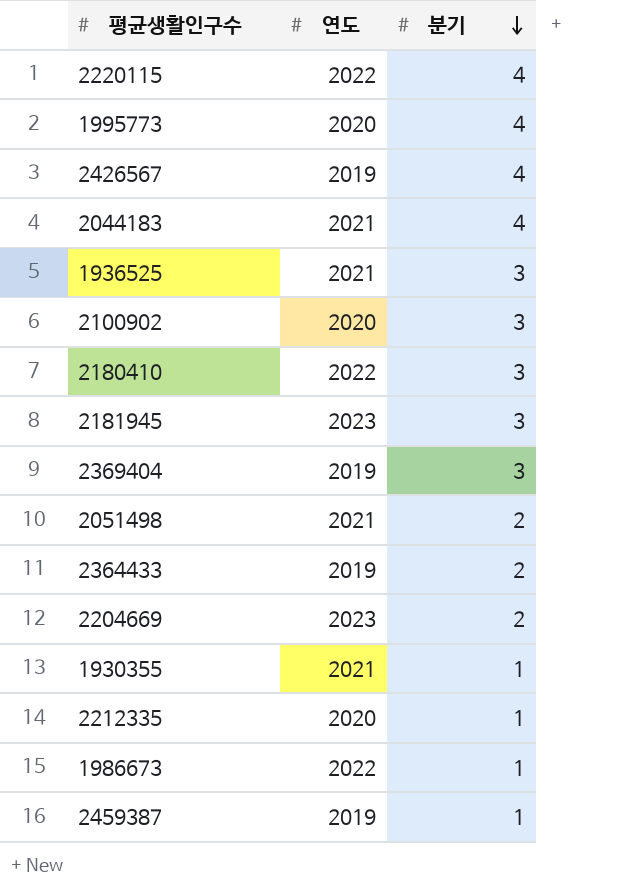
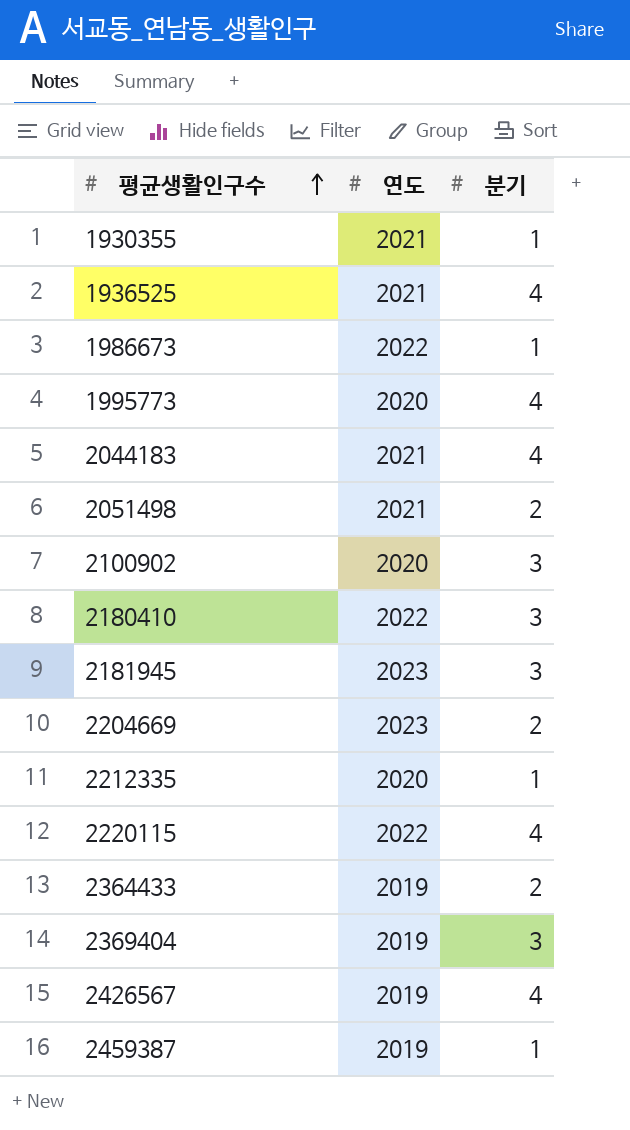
row order: 분기 descending -> 평균생활인구수 ascending
1936525 | 분기: 3 -> 4

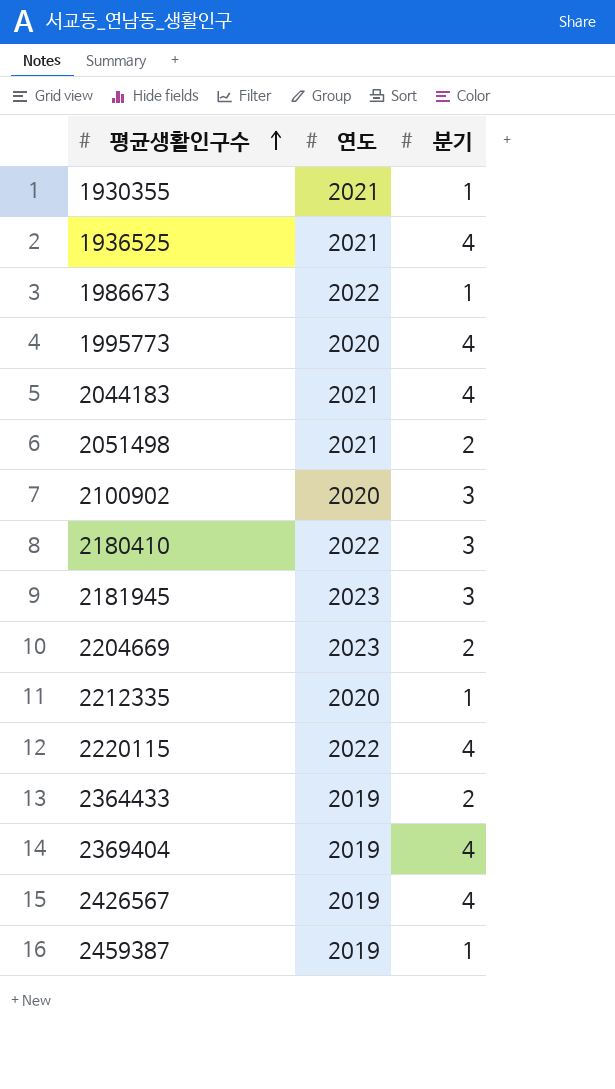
2369404 | 분기: 3 -> 4

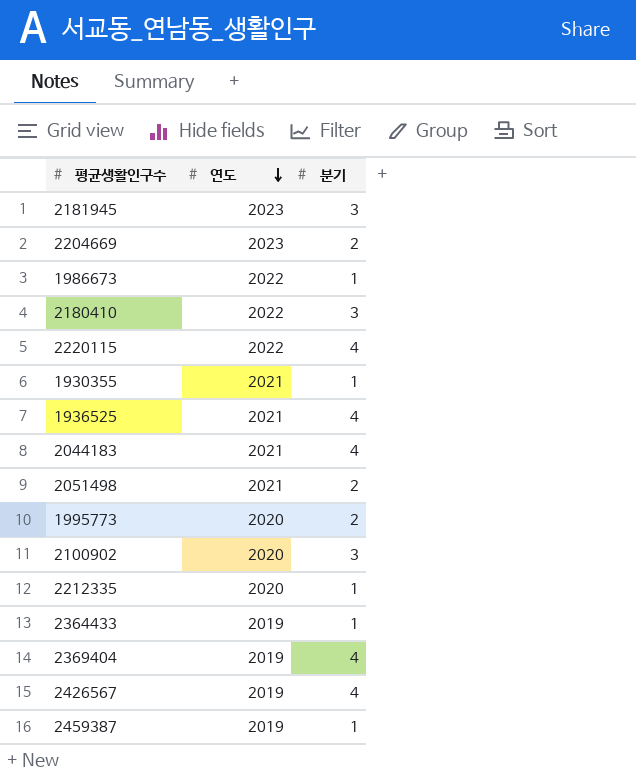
row order: 평균생활인구수 ascending -> 연도 descending
1995773 | 분기: 4 -> 2
2364433 | 분기: 2 -> 1

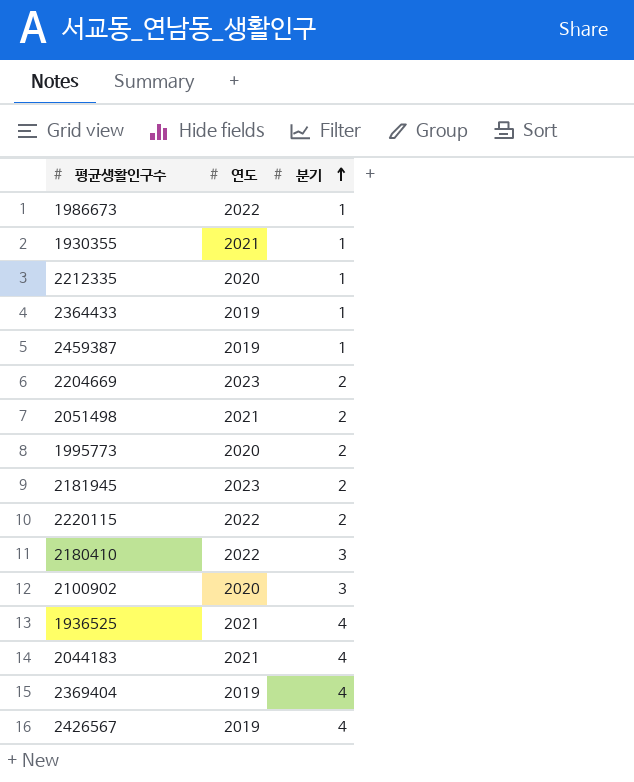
row order: 연도 descending -> 분기 ascending
2181945 | 분기: 3 -> 2
2220115 | 분기: 4 -> 2

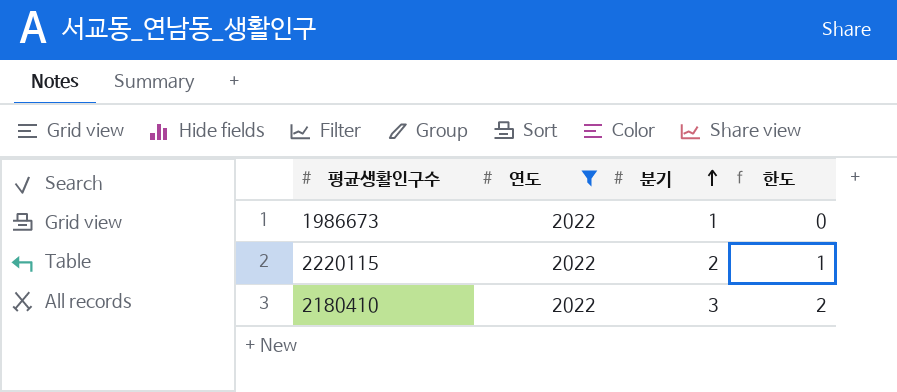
filter: none -> 연도 = 2022
column 한도 | formula: none -> [분기] - 1

